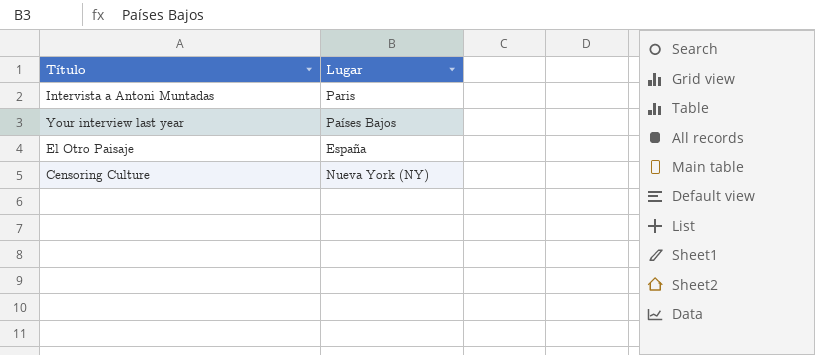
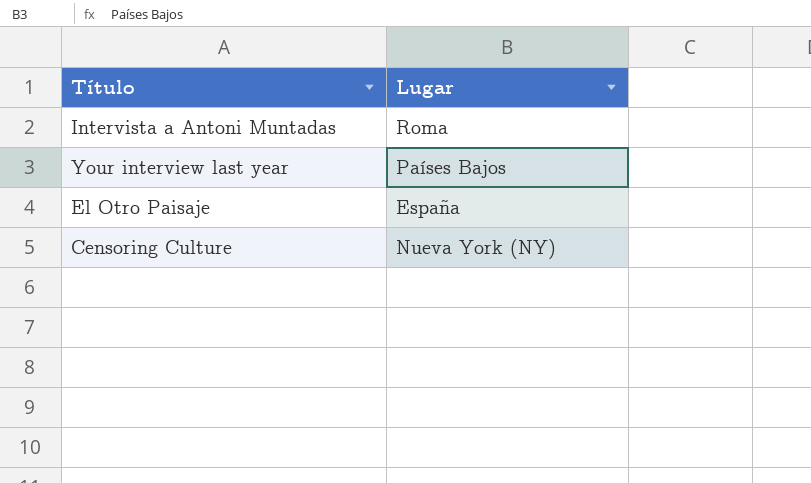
Intervista a Antoni Muntadas | Lugar: Paris -> Roma

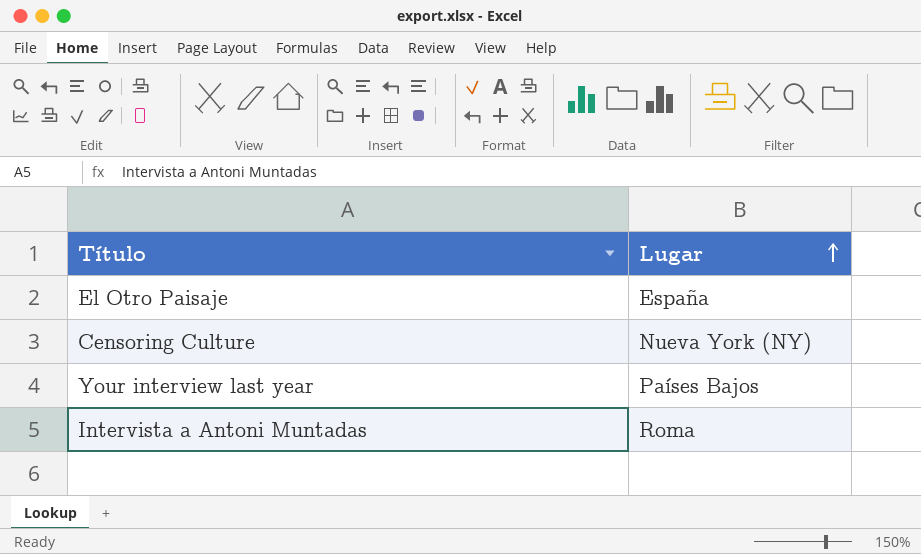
row order: none -> Lugar ascending

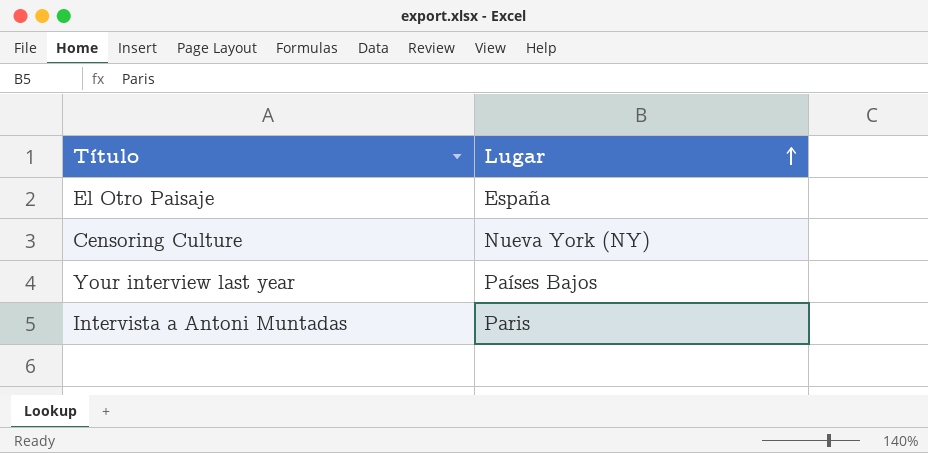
Intervista a Antoni Muntadas | Lugar: Roma -> Paris

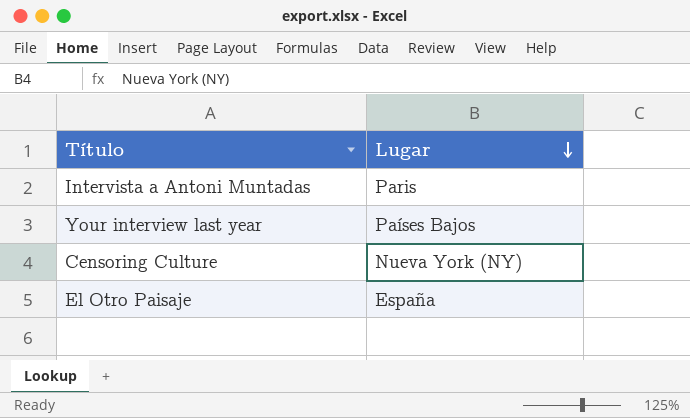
row order: Lugar ascending -> Lugar descending

